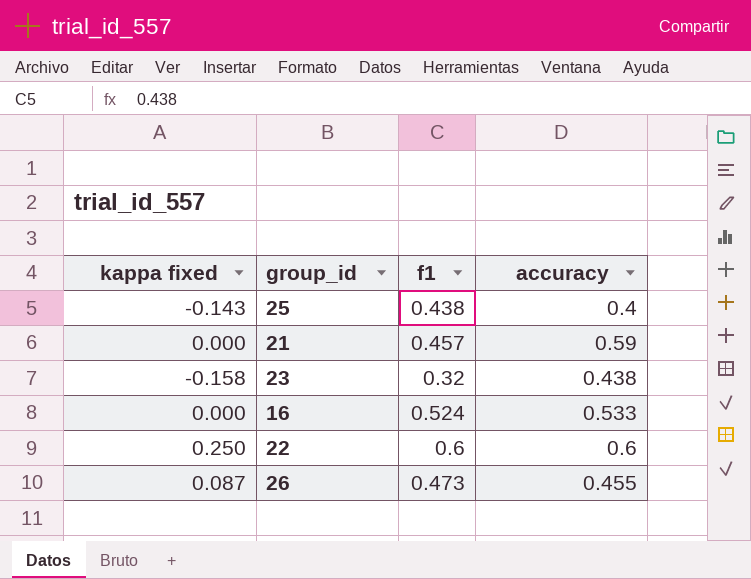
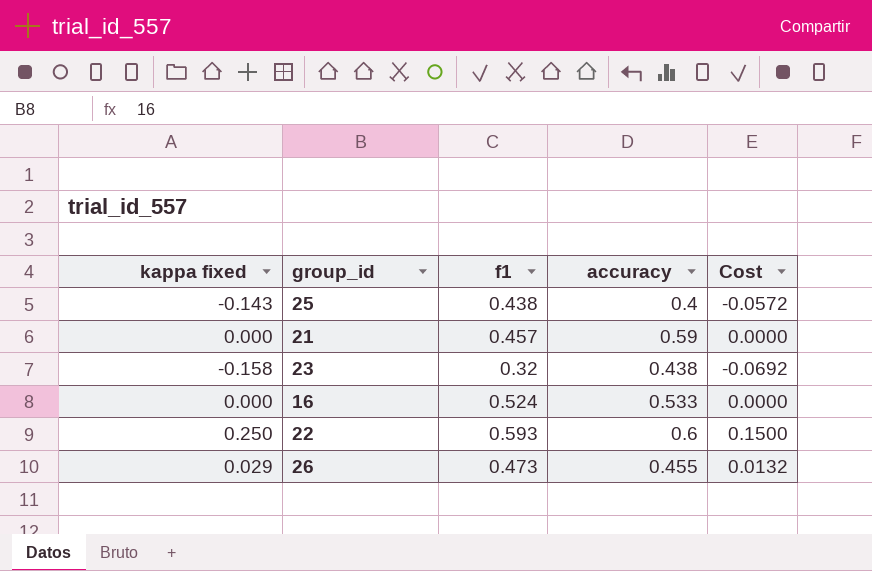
column Cost | formula: none -> [kappa fixed] * [accuracy]
22 | f1: 0.6 -> 0.593
26 | kappa fixed: 0.087 -> 0.029

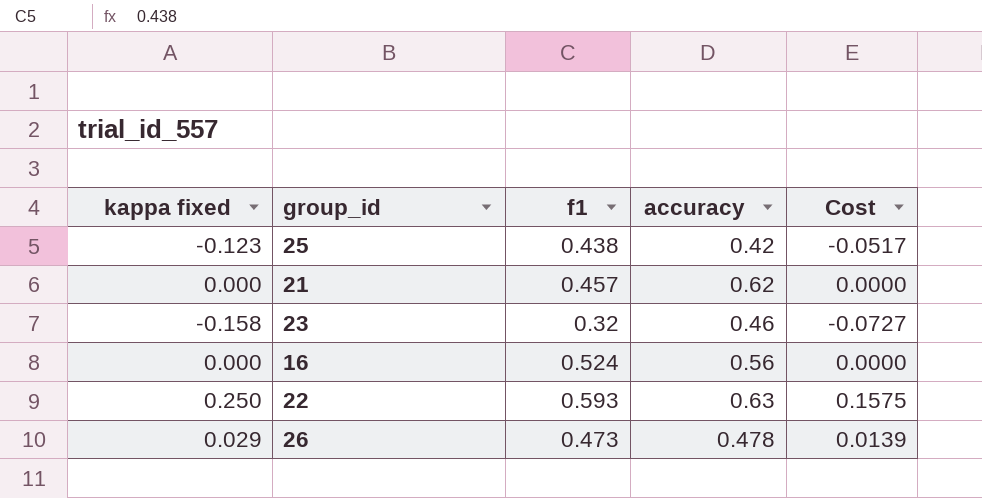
25 | kappa fixed: -0.143 -> -0.123
25 | accuracy: 0.4 -> 0.42
25 | Cost: -0.0572 -> -0.0517
21 | accuracy: 0.59 -> 0.62
23 | accuracy: 0.438 -> 0.46
23 | Cost: -0.0692 -> -0.0727
16 | accuracy: 0.533 -> 0.56
22 | accuracy: 0.6 -> 0.63
22 | Cost: 0.1500 -> 0.1575
26 | accuracy: 0.455 -> 0.478
26 | Cost: 0.0132 -> 0.0139

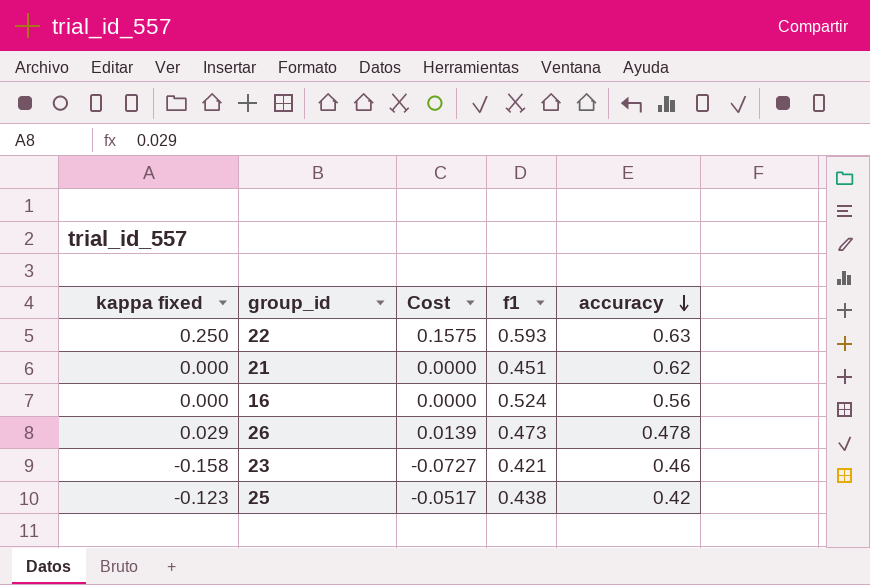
row order: none -> accuracy descending
column Cost | position: 5 -> 3
21 | f1: 0.457 -> 0.451
23 | f1: 0.32 -> 0.421

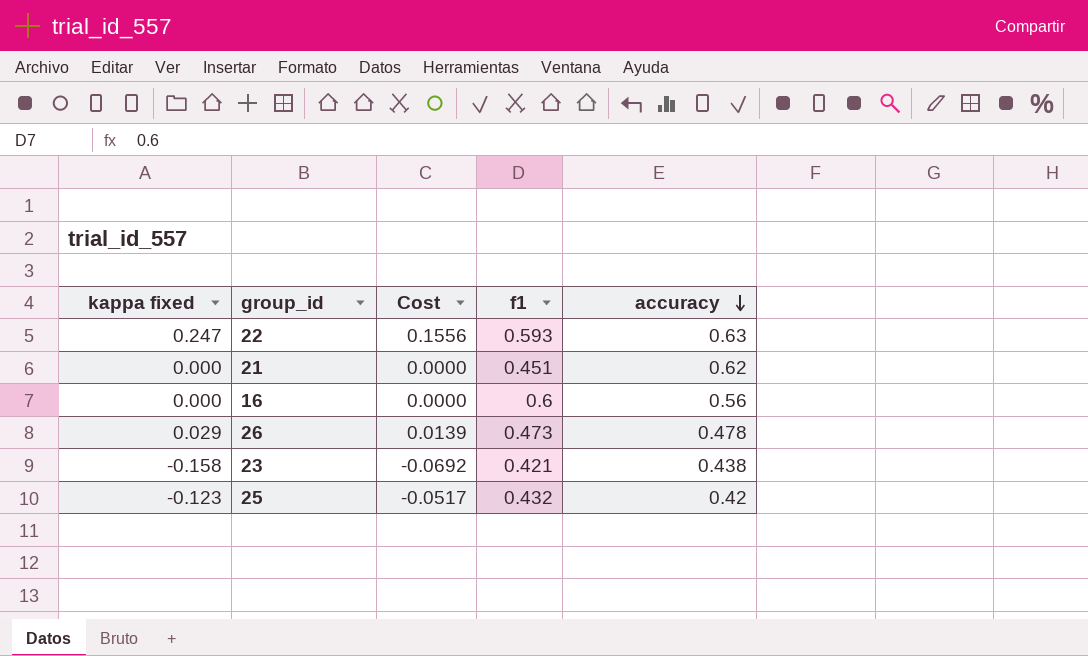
22 | kappa fixed: 0.250 -> 0.247
22 | Cost: 0.1575 -> 0.1556
16 | f1: 0.524 -> 0.6
23 | Cost: -0.0727 -> -0.0692
23 | accuracy: 0.46 -> 0.438
25 | f1: 0.438 -> 0.432

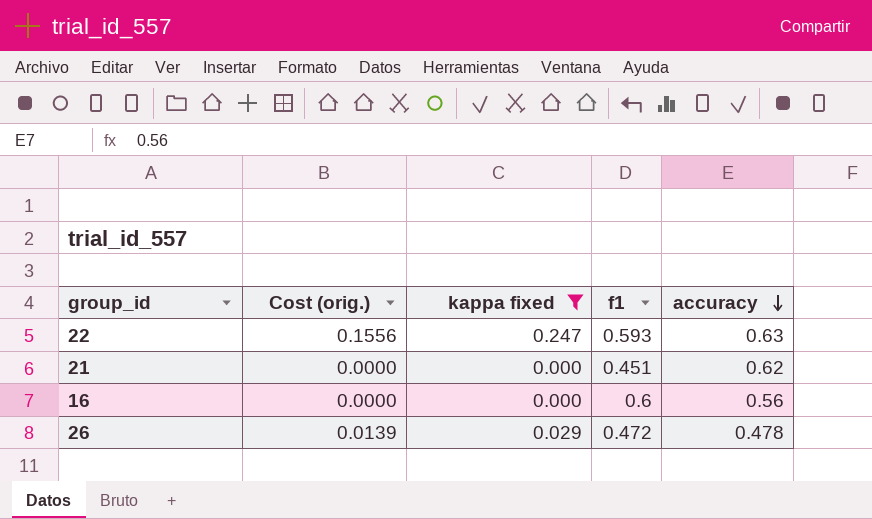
filter: none -> kappa fixed >= 0.000
column name: Cost -> Cost (orig.)
column kappa fixed | position: 1 -> 3
26 | f1: 0.473 -> 0.472

